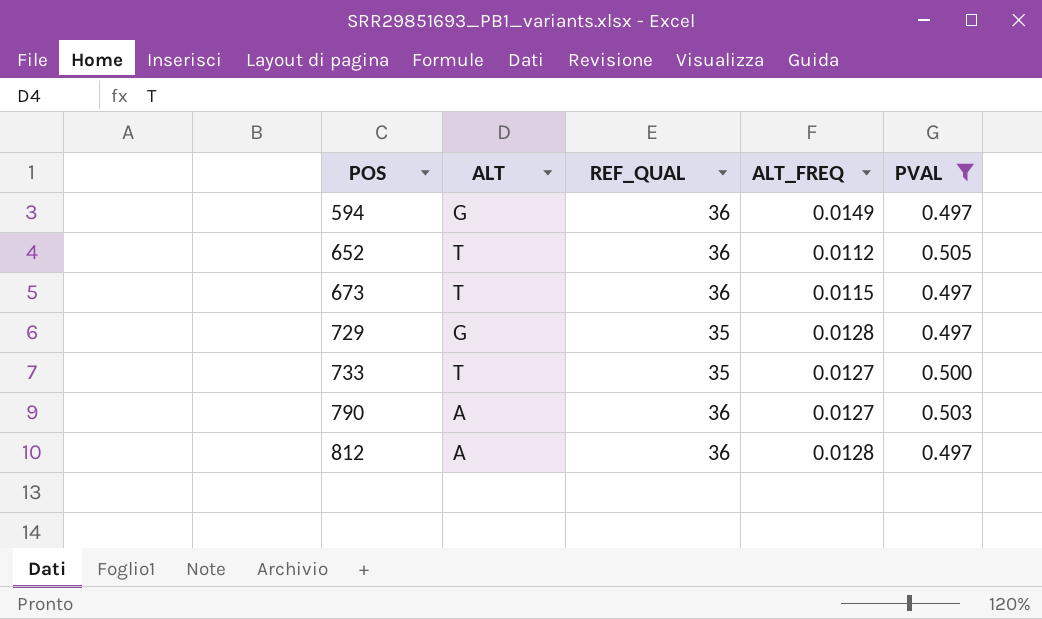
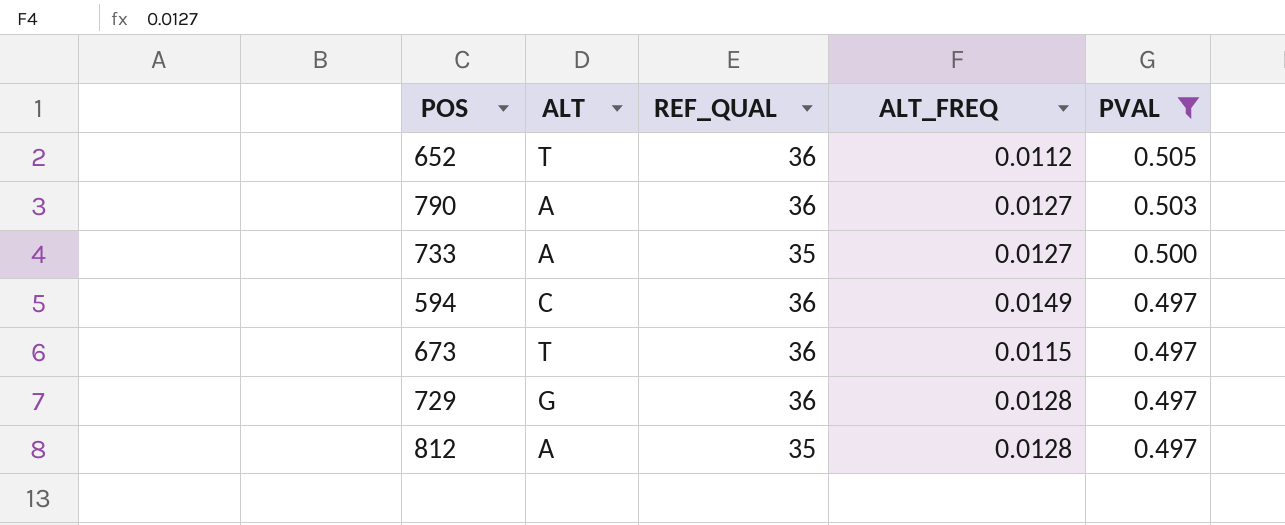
row order: POS ascending -> PVAL descending
733 | ALT: T -> A
594 | ALT: G -> C
729 | REF_QUAL: 35 -> 36
812 | REF_QUAL: 36 -> 35

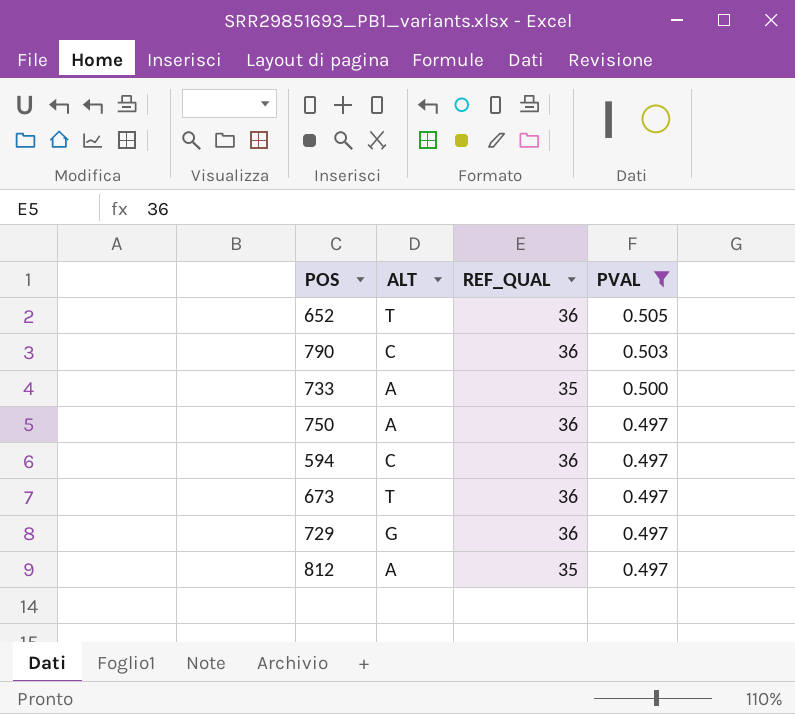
column ALT_FREQ | position: 4 -> none
790 | ALT: A -> C
row 750: none -> A | 36 | 0.497

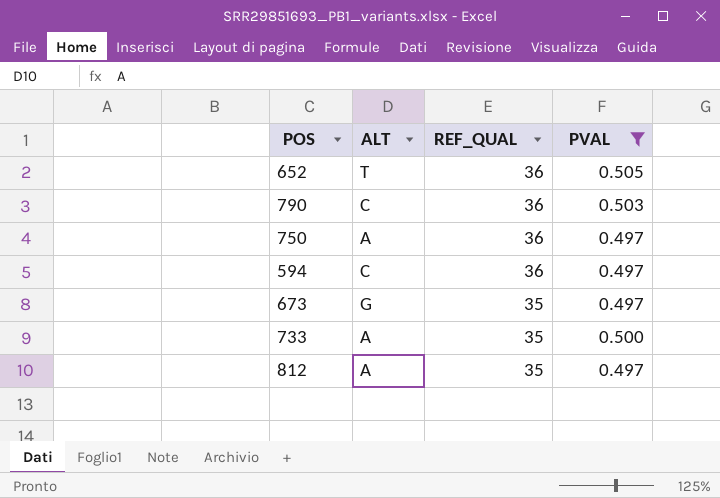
row order: PVAL descending -> REF_QUAL descending
row 729: G | 36 | 0.497 -> none
673 | ALT: T -> G
673 | REF_QUAL: 36 -> 35

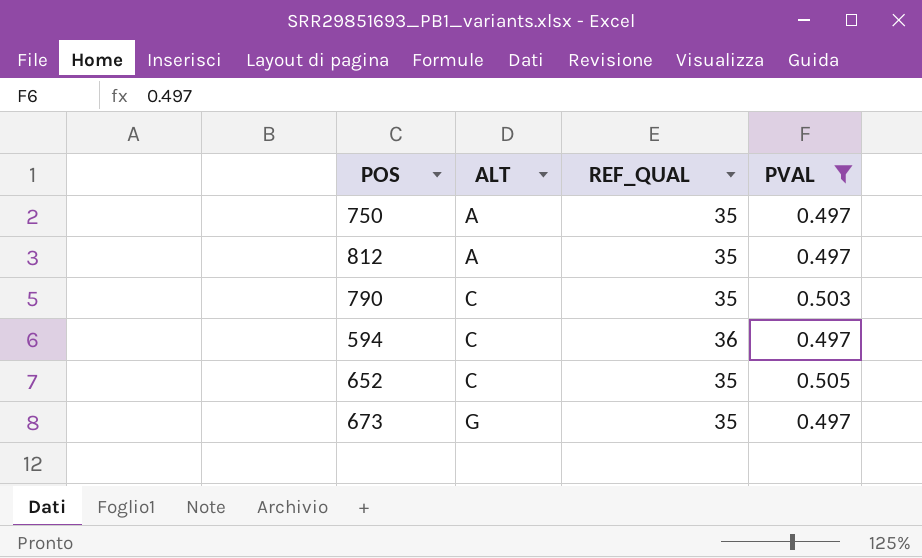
row order: REF_QUAL descending -> ALT ascending
row 733: A | 35 | 0.500 -> none
750 | REF_QUAL: 36 -> 35
790 | REF_QUAL: 36 -> 35
652 | ALT: T -> C
652 | REF_QUAL: 36 -> 35

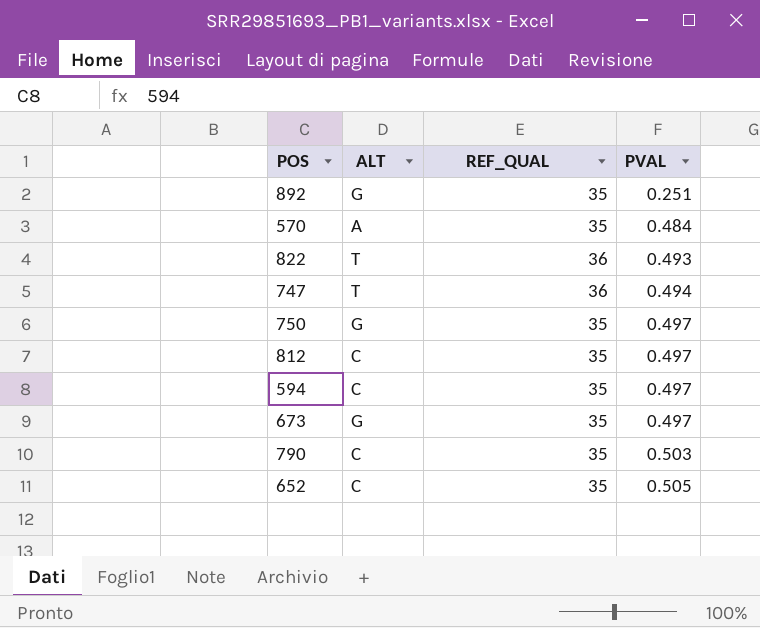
filter: PVAL >= 0.497 -> none
row order: ALT ascending -> PVAL ascending
750 | ALT: A -> G
812 | ALT: A -> C
594 | REF_QUAL: 36 -> 35

